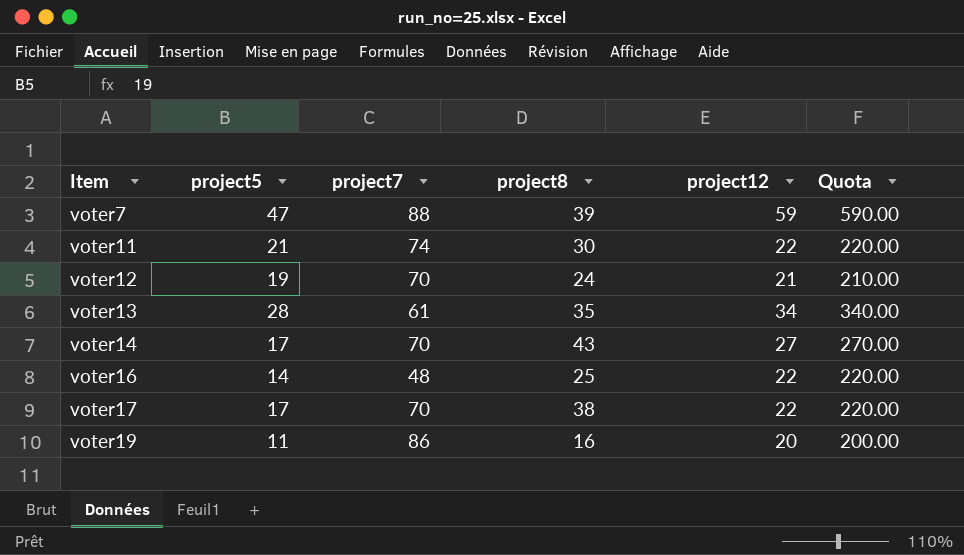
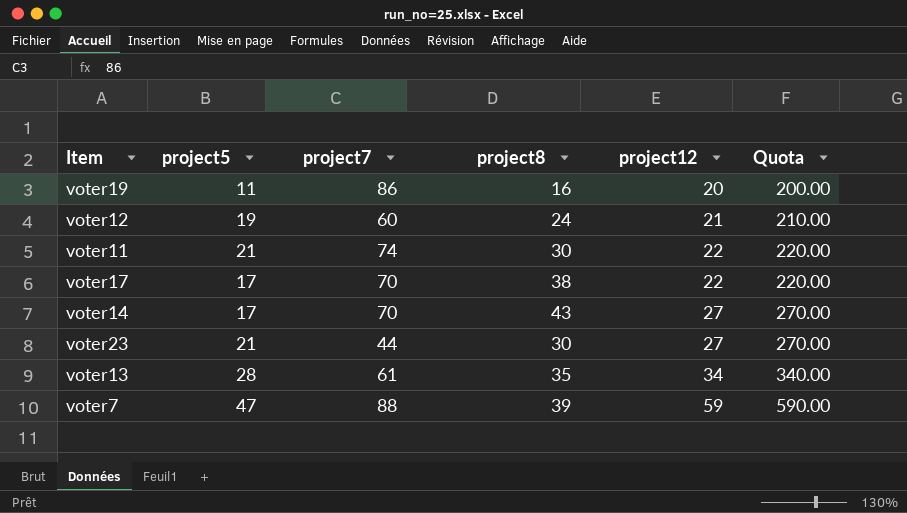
row order: Item ascending -> project12 ascending
row voter16: 14 | 48 | 25 | 22 | 220.00 -> none
voter12 | project7: 70 -> 60
row voter23: none -> 21 | 44 | 30 | 27 | 270.00

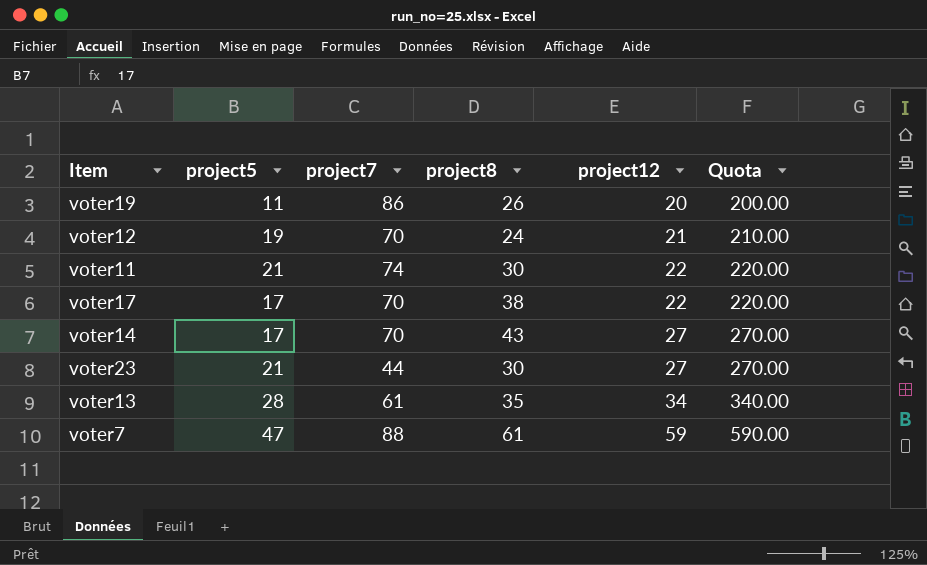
voter19 | project8: 16 -> 26
voter12 | project7: 60 -> 70
voter7 | project8: 39 -> 61

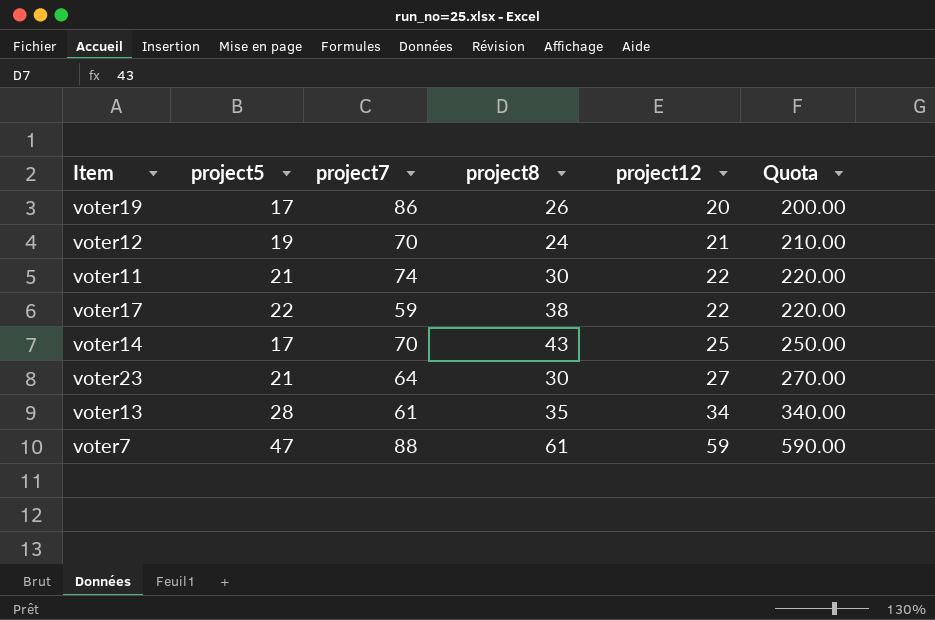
voter19 | project5: 11 -> 17
voter17 | project5: 17 -> 22
voter17 | project7: 70 -> 59
voter14 | project12: 27 -> 25
voter14 | Quota: 270.00 -> 250.00
voter23 | project7: 44 -> 64

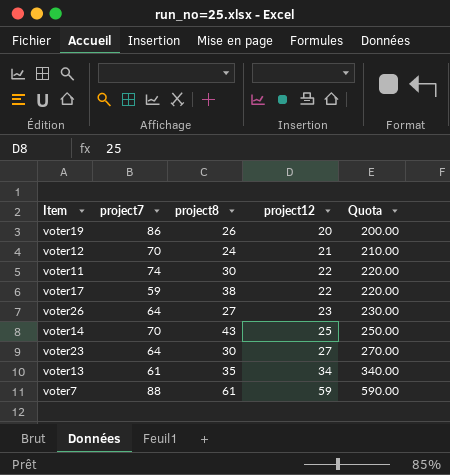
column project5 | position: 2 -> none
row voter26: none -> 64 | 27 | 23 | 230.00

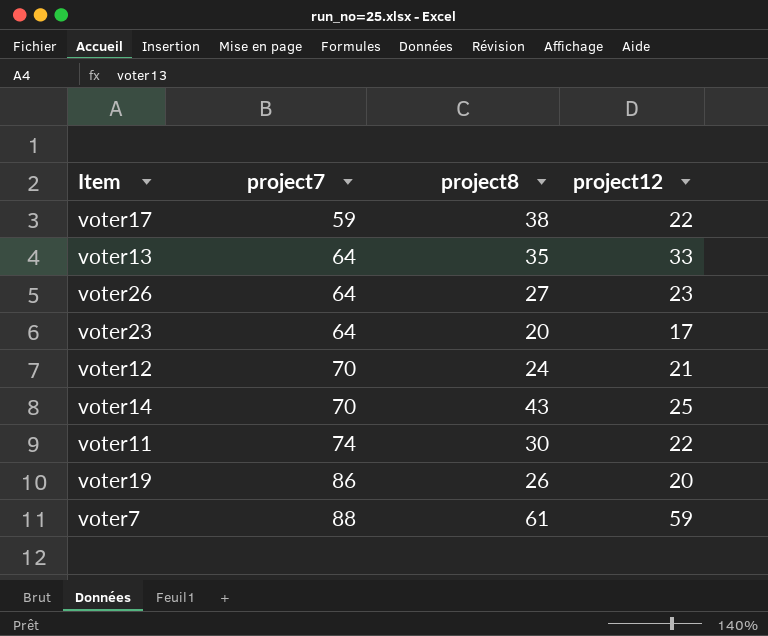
row order: project12 ascending -> project7 ascending
column Quota | formula: [project12] * 10 -> none
voter13 | project7: 61 -> 64
voter13 | project12: 34 -> 33
voter23 | project8: 30 -> 20
voter23 | project12: 27 -> 17

